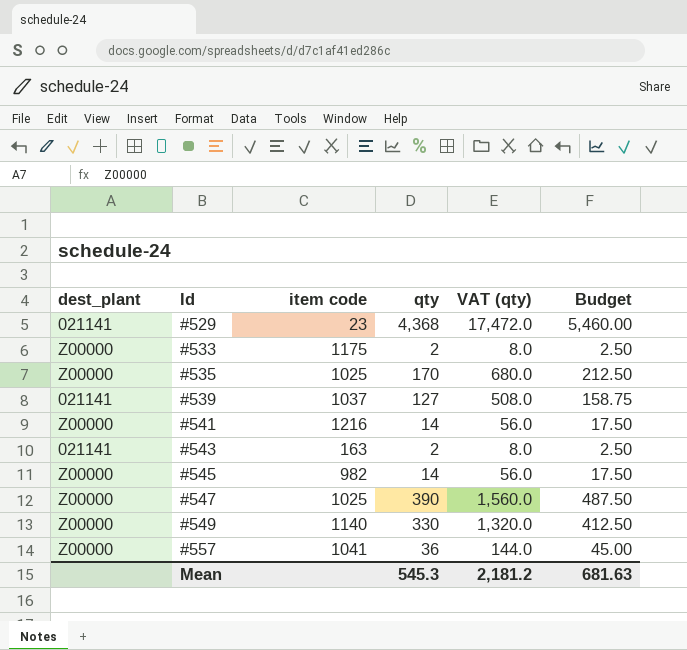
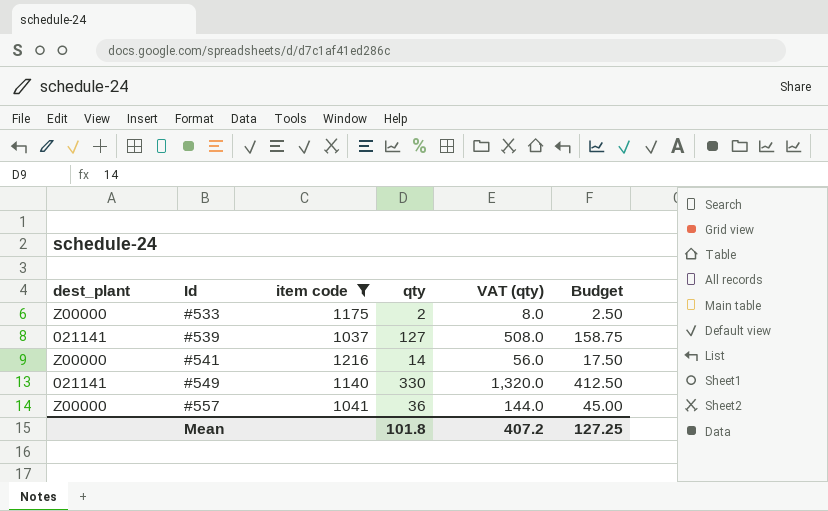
filter: none -> item code >= 1037
#549 | dest_plant: Z00000 -> 021141
Mean | qty: 545.3 -> 101.8
Mean | VAT (qty): 2,181.2 -> 407.2
Mean | Budget: 681.63 -> 127.25

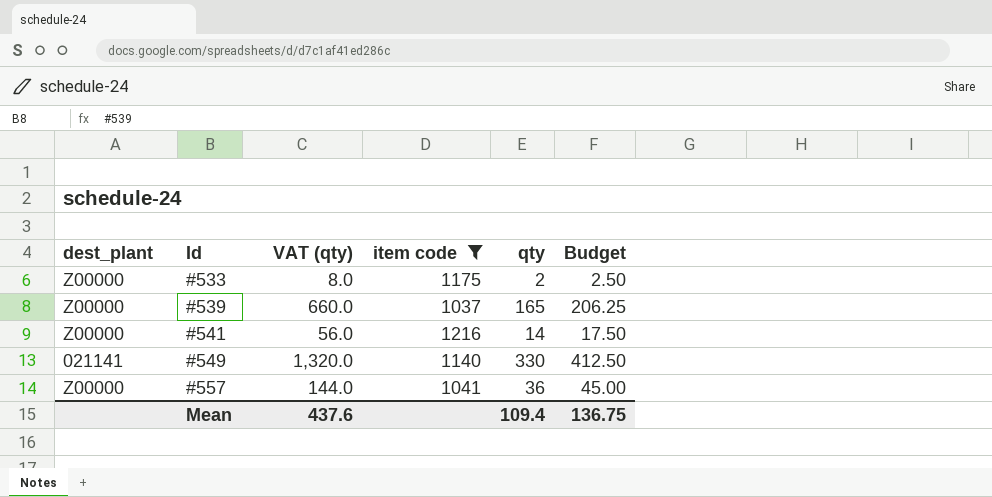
column VAT (qty) | position: 5 -> 3
#539 | dest_plant: 021141 -> Z00000
#539 | VAT (qty): 508.0 -> 660.0
#539 | qty: 127 -> 165
#539 | Budget: 158.75 -> 206.25
Mean | VAT (qty): 407.2 -> 437.6
Mean | qty: 101.8 -> 109.4
Mean | Budget: 127.25 -> 136.75

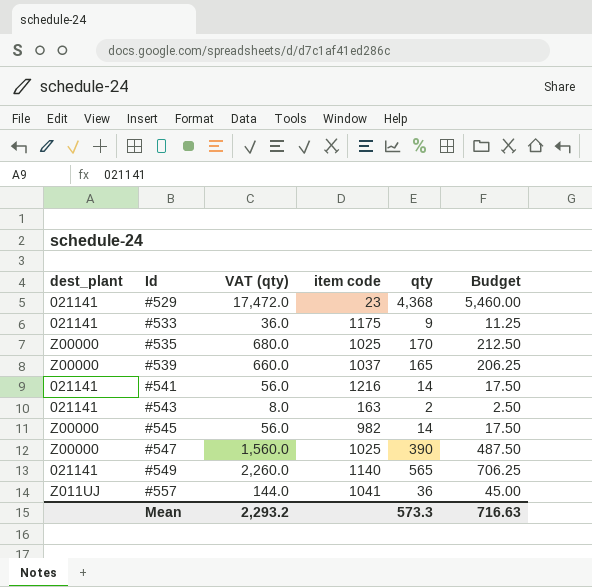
filter: item code >= 1037 -> none
#533 | dest_plant: Z00000 -> 021141
#533 | VAT (qty): 8.0 -> 36.0
#533 | qty: 2 -> 9
#533 | Budget: 2.50 -> 11.25
#541 | dest_plant: Z00000 -> 021141
#549 | VAT (qty): 1,320.0 -> 2,260.0
#549 | qty: 330 -> 565
#549 | Budget: 412.50 -> 706.25
#557 | dest_plant: Z00000 -> Z011UJ
Mean | VAT (qty): 437.6 -> 2,293.2
Mean | qty: 109.4 -> 573.3
Mean | Budget: 136.75 -> 716.63

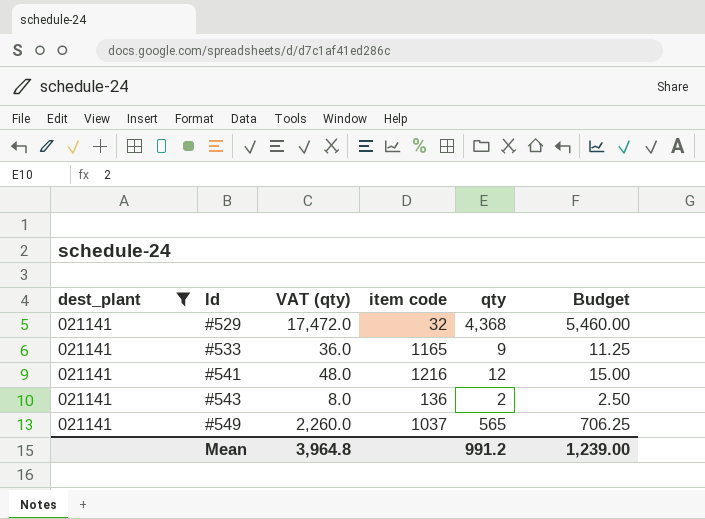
filter: none -> dest_plant = 021141
#529 | item code: 23 -> 32
#533 | item code: 1175 -> 1165
#541 | VAT (qty): 56.0 -> 48.0
#541 | qty: 14 -> 12
#541 | Budget: 17.50 -> 15.00
#543 | item code: 163 -> 136
#549 | item code: 1140 -> 1037
Mean | VAT (qty): 2,293.2 -> 3,964.8
Mean | qty: 573.3 -> 991.2
Mean | Budget: 716.63 -> 1,239.00

